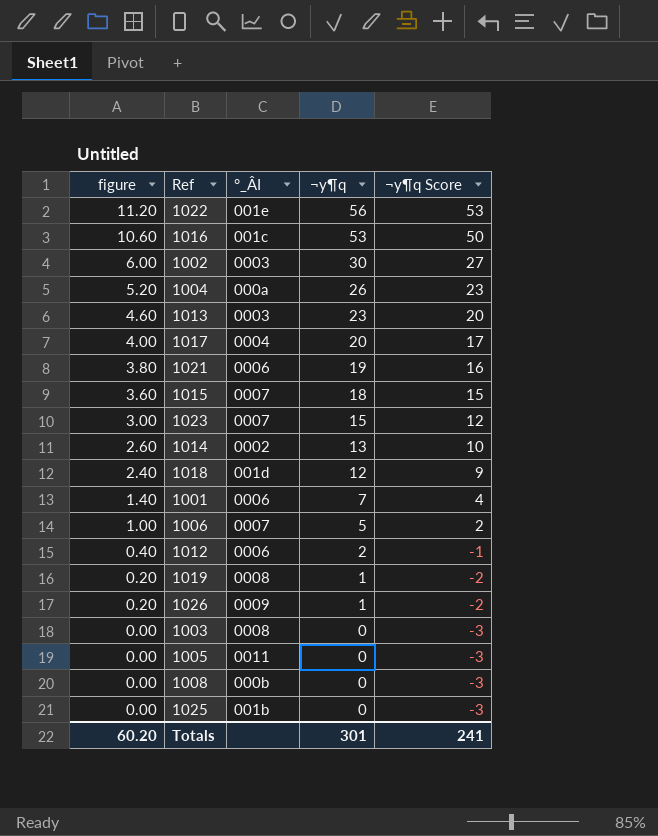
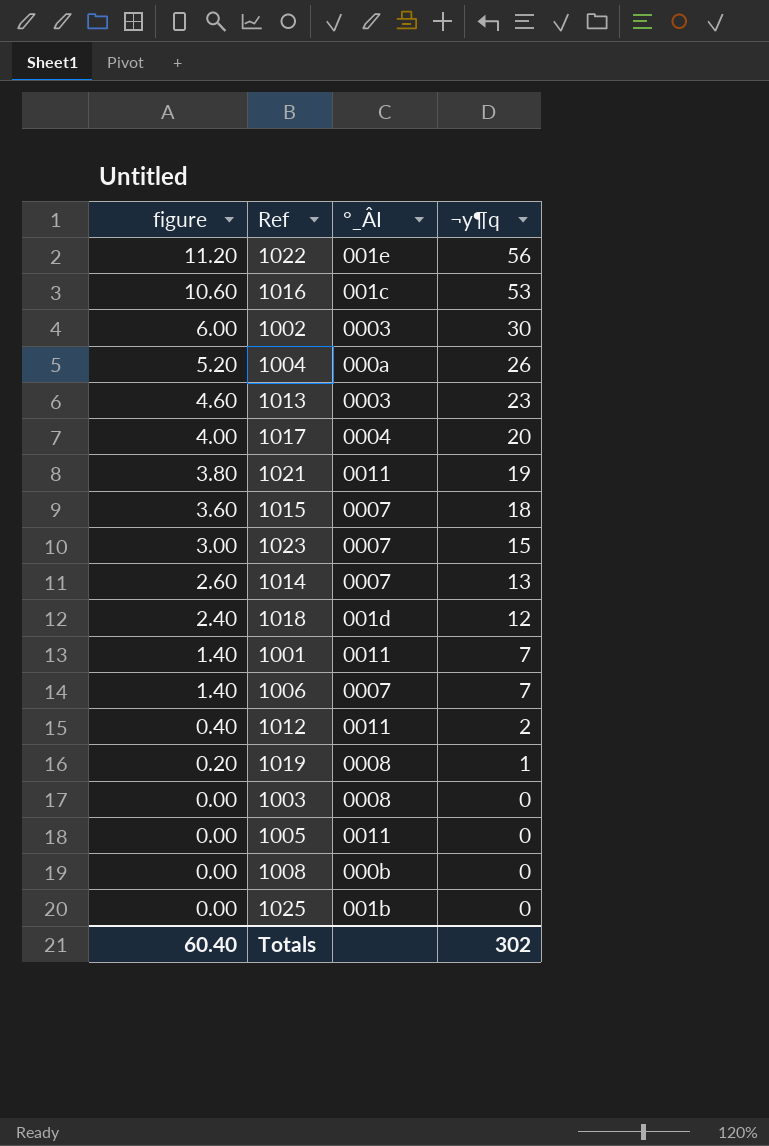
column ¬y¶q Score | formula: [¬y¶q] - 3 -> none
row 1026: 0.20 | 0009 | 1 | -2 -> none
1021 | °_ÂI: 0006 -> 0011
1014 | °_ÂI: 0002 -> 0007
1001 | °_ÂI: 0006 -> 0011
1006 | figure: 1.00 -> 1.40
1006 | ¬y¶q: 5 -> 7
1012 | °_ÂI: 0006 -> 0011
Totals | figure: 60.20 -> 60.40
Totals | ¬y¶q: 301 -> 302

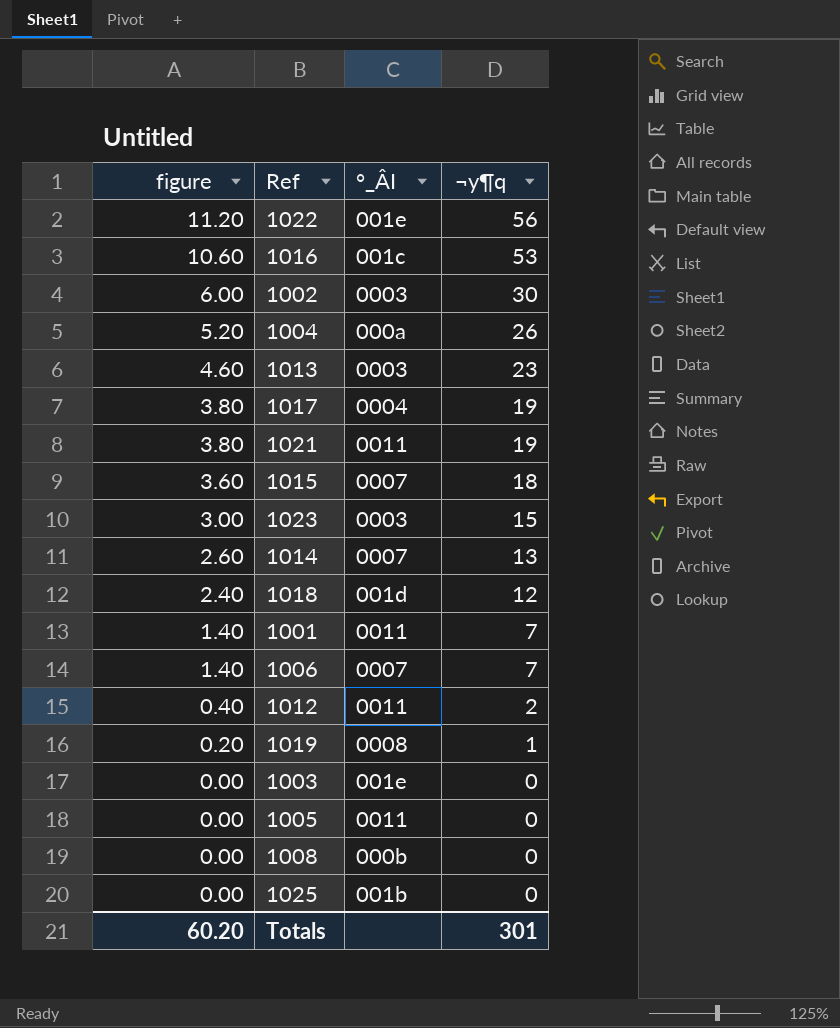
1017 | figure: 4.00 -> 3.80
1017 | ¬y¶q: 20 -> 19
1023 | °_ÂI: 0007 -> 0003
1003 | °_ÂI: 0008 -> 001e
Totals | figure: 60.40 -> 60.20
Totals | ¬y¶q: 302 -> 301

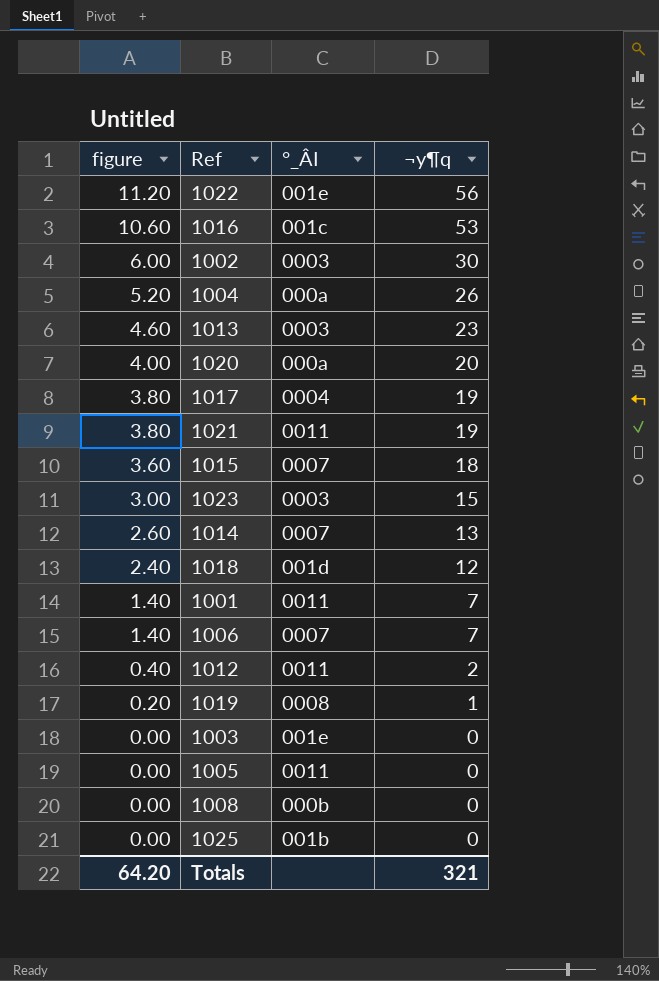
row 1020: none -> 4.00 | 000a | 20
Totals | figure: 60.20 -> 64.20
Totals | ¬y¶q: 301 -> 321

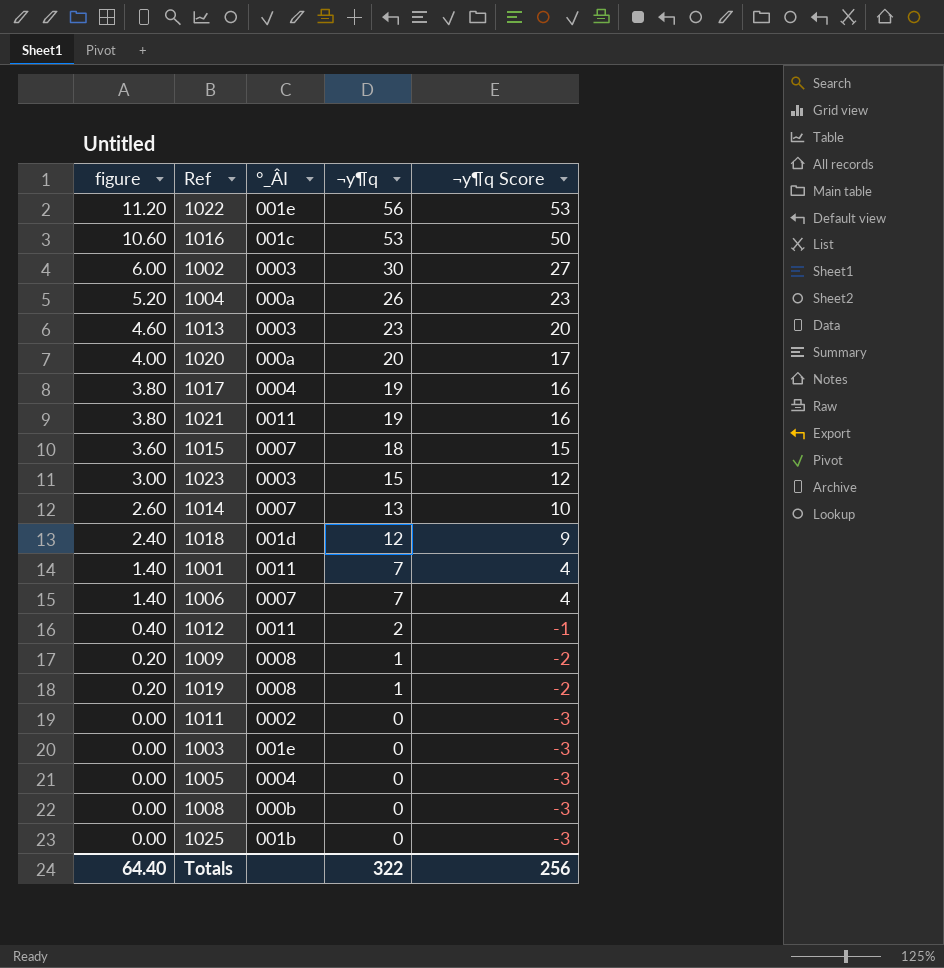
column ¬y¶q Score | formula: none -> [¬y¶q] - 3
row 1009: none -> 0.20 | 0008 | 1 | -2
row 1011: none -> 0.00 | 0002 | 0 | -3
1005 | °_ÂI: 0011 -> 0004
Totals | figure: 64.20 -> 64.40
Totals | ¬y¶q: 321 -> 322

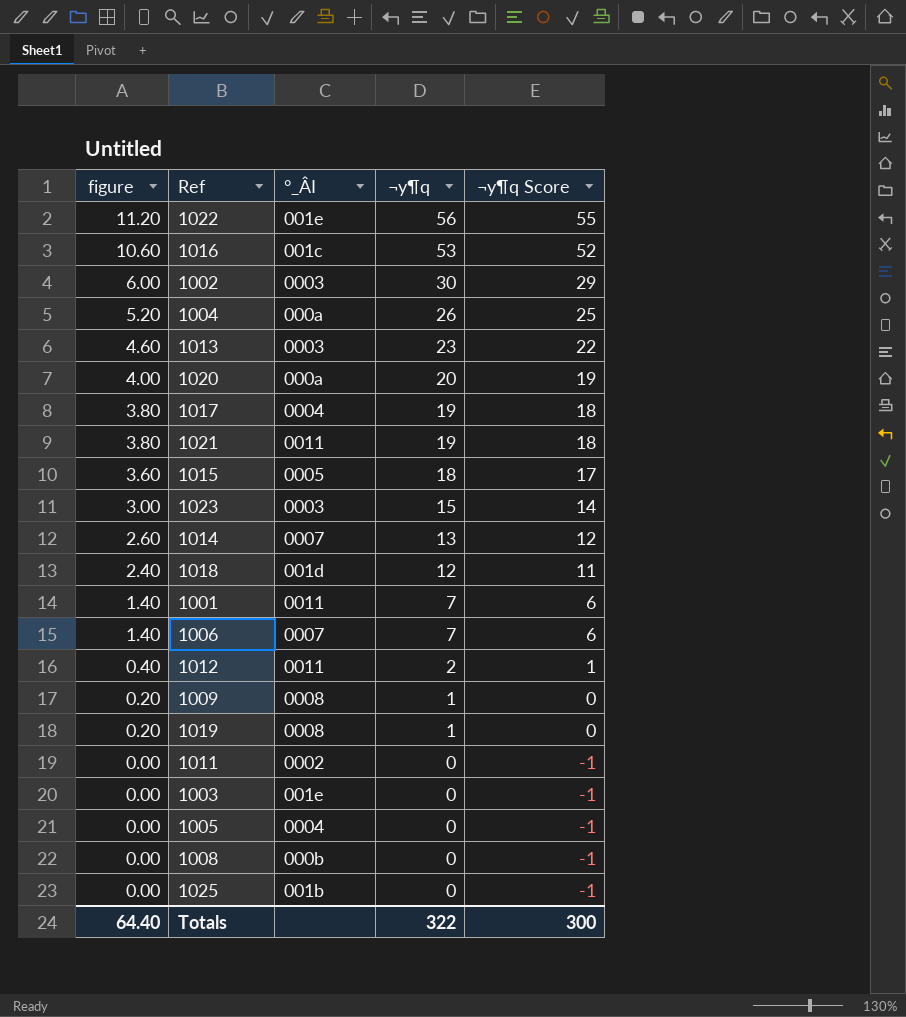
column ¬y¶q Score | formula: [¬y¶q] - 3 -> [¬y¶q] - 1
1015 | °_ÂI: 0007 -> 0005
Totals | ¬y¶q Score: 256 -> 300

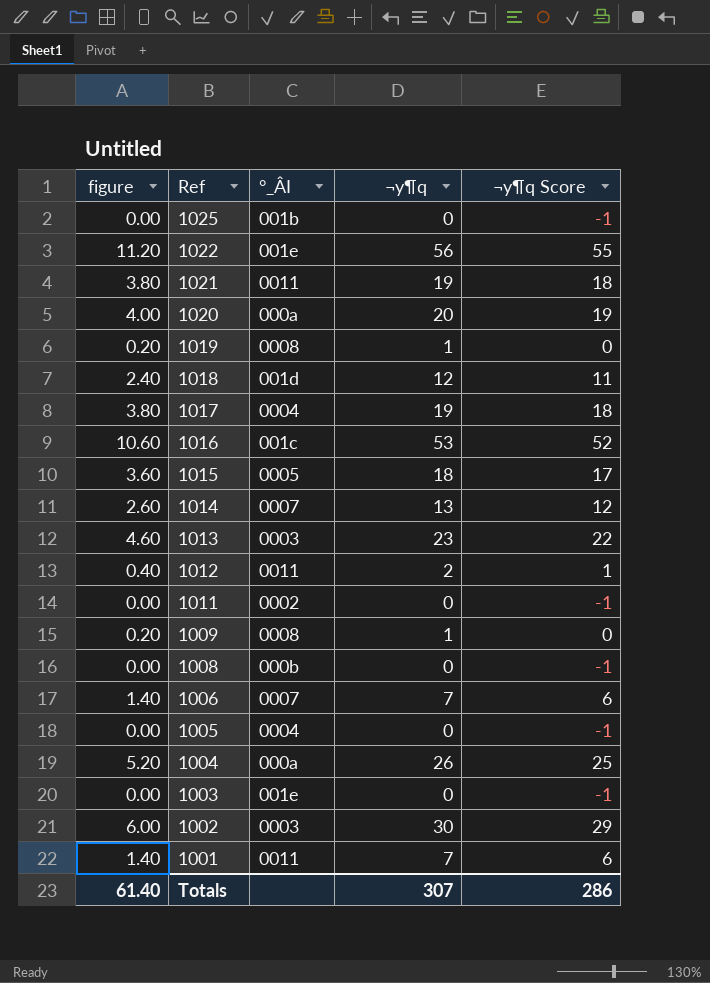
row order: figure descending -> Ref descending
row 1023: 3.00 | 0003 | 15 | 14 -> none
Totals | figure: 64.40 -> 61.40
Totals | ¬y¶q: 322 -> 307
Totals | ¬y¶q Score: 300 -> 286

